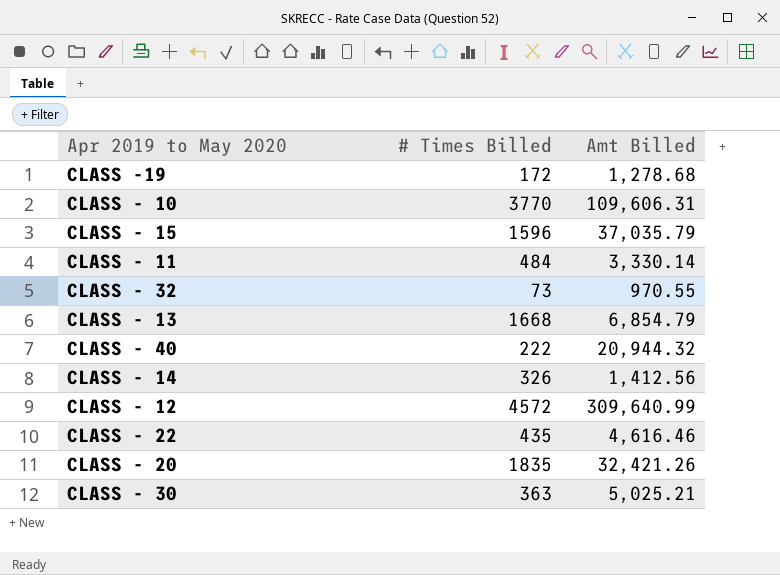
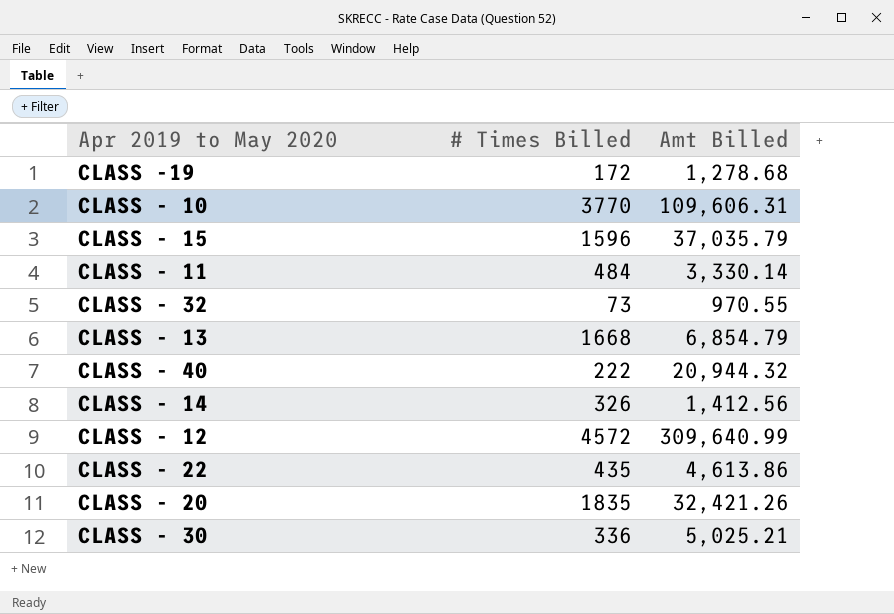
CLASS - 22 | Amt Billed: 4,616.46 -> 4,613.86
CLASS - 30 | # Times Billed: 363 -> 336

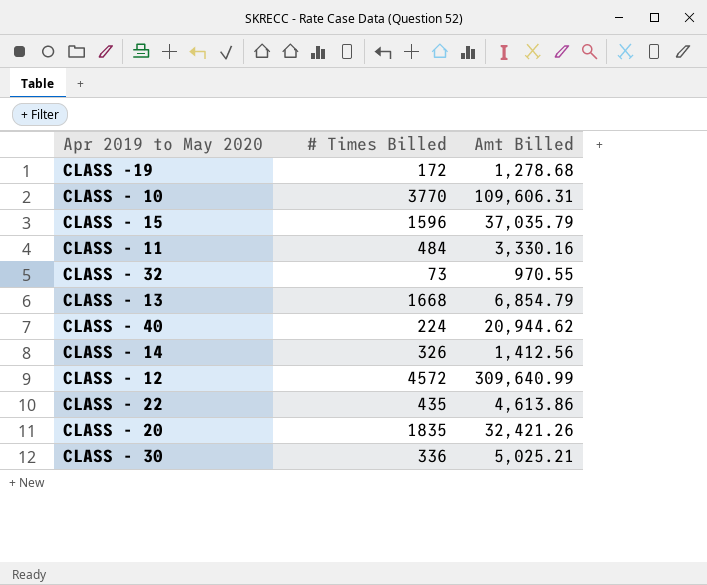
CLASS - 11 | Amt Billed: 3,330.14 -> 3,330.16
CLASS - 40 | # Times Billed: 222 -> 224
CLASS - 40 | Amt Billed: 20,944.32 -> 20,944.62

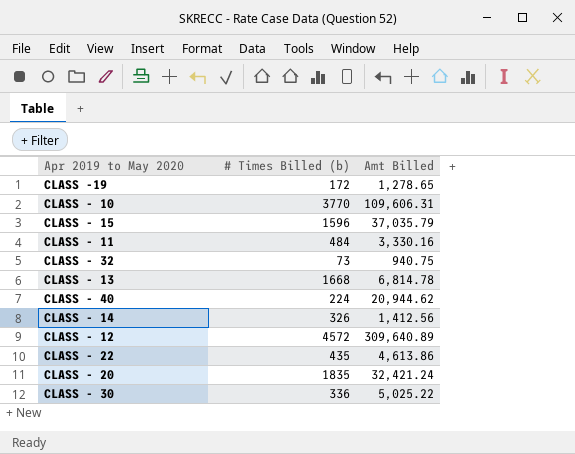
column name: # Times Billed -> # Times Billed (b)
CLASS -19 | Amt Billed: 1,278.68 -> 1,278.65
CLASS - 32 | Amt Billed: 970.55 -> 940.75
CLASS - 13 | Amt Billed: 6,854.79 -> 6,814.78
CLASS - 12 | Amt Billed: 309,640.99 -> 309,640.89
CLASS - 20 | Amt Billed: 32,421.26 -> 32,421.24
CLASS - 30 | Amt Billed: 5,025.21 -> 5,025.22

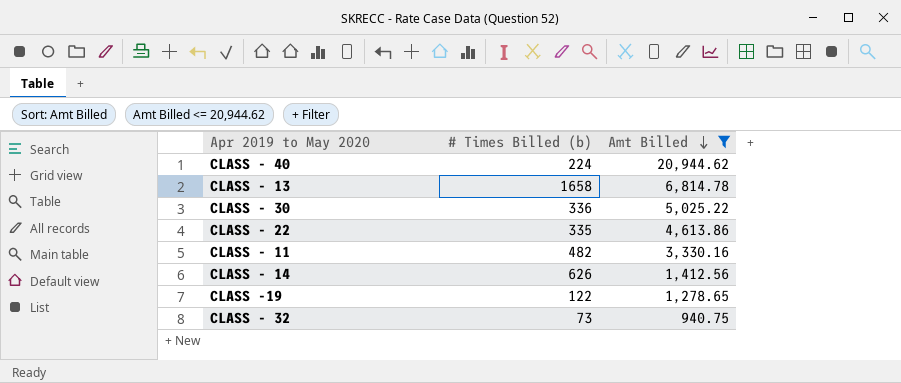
filter: none -> Amt Billed <= 20,944.62
row order: none -> Amt Billed descending
CLASS - 13 | # Times Billed (b): 1668 -> 1658
CLASS - 22 | # Times Billed (b): 435 -> 335
CLASS - 11 | # Times Billed (b): 484 -> 482
CLASS - 14 | # Times Billed (b): 326 -> 626
CLASS -19 | # Times Billed (b): 172 -> 122

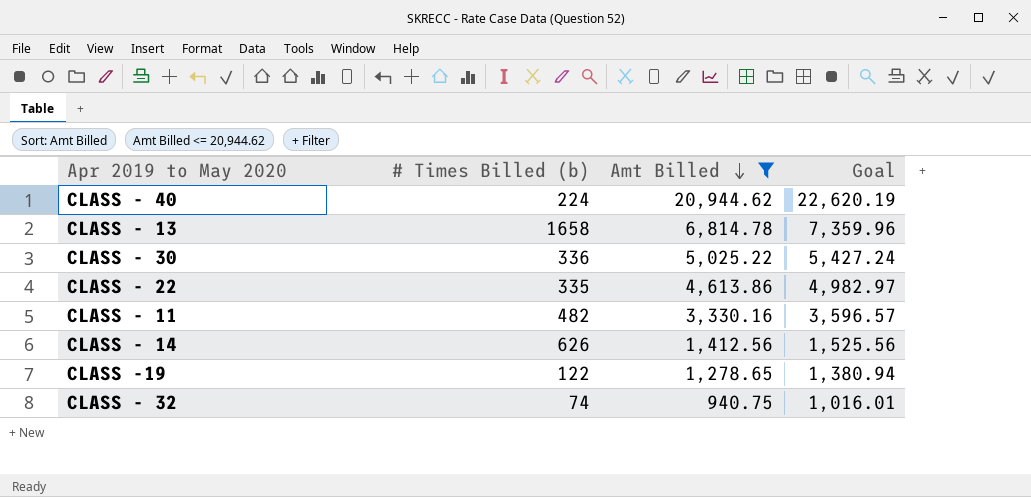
column Goal | formula: none -> [Amt Billed] * 1.08
CLASS - 32 | # Times Billed (b): 73 -> 74

